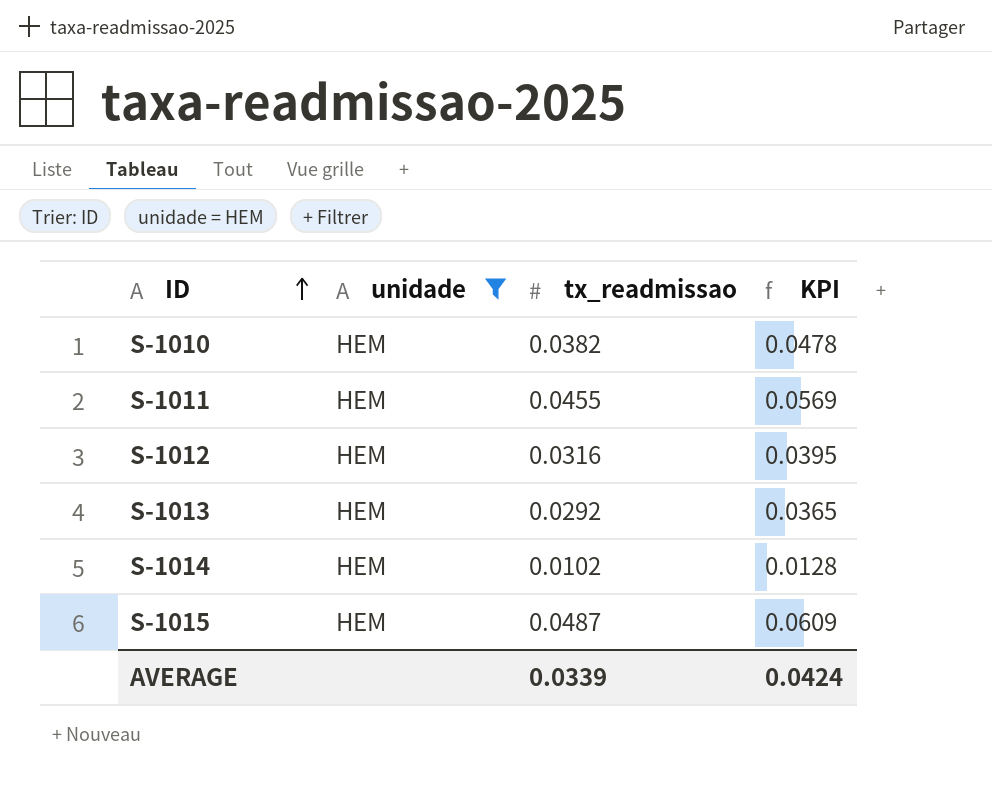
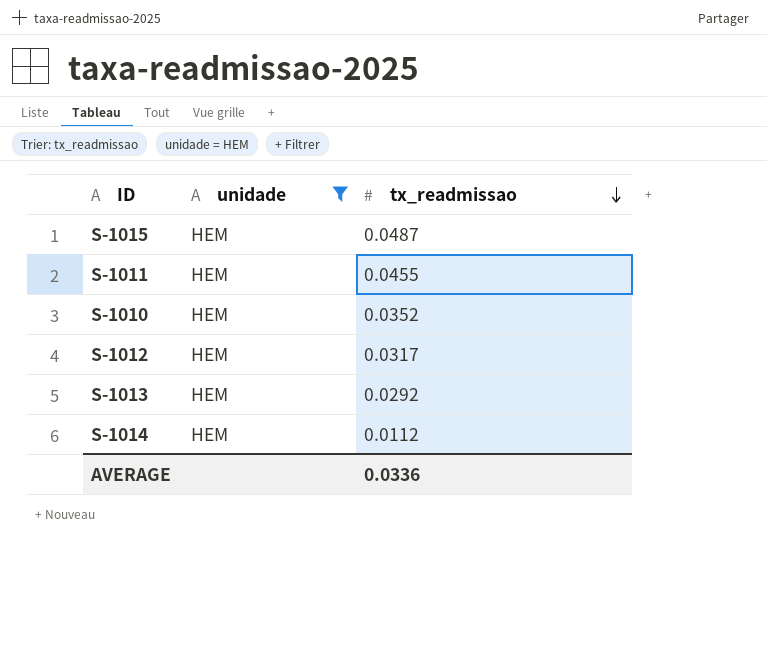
row order: ID ascending -> tx_readmissao descending
column KPI | formula: [tx_readmissao] * 1.25 -> none
S-1010 | tx_readmissao: 0.0382 -> 0.0352
S-1012 | tx_readmissao: 0.0316 -> 0.0317
S-1014 | tx_readmissao: 0.0102 -> 0.0112
AVERAGE | tx_readmissao: 0.0339 -> 0.0336

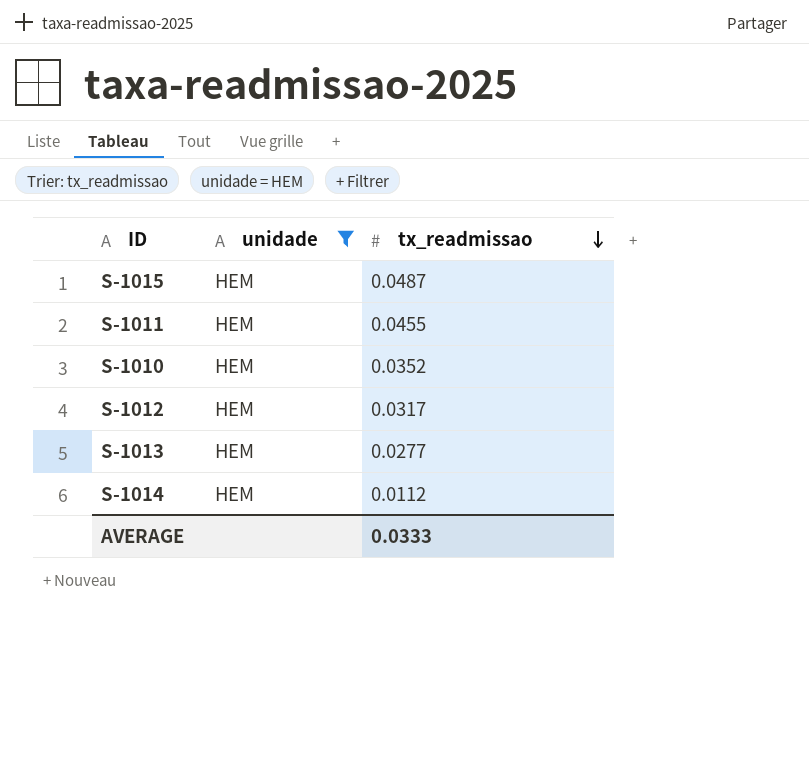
S-1013 | tx_readmissao: 0.0292 -> 0.0277
AVERAGE | tx_readmissao: 0.0336 -> 0.0333

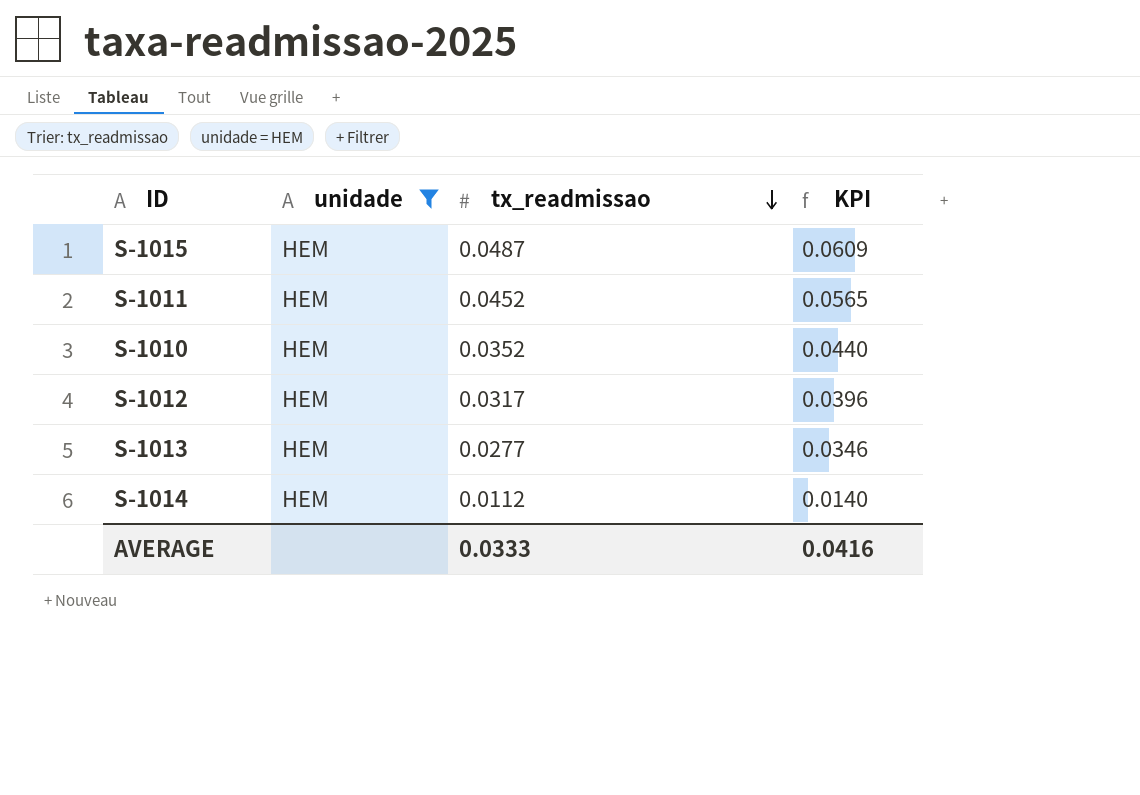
column KPI | formula: none -> [tx_readmissao] * 1.25
S-1011 | tx_readmissao: 0.0455 -> 0.0452

